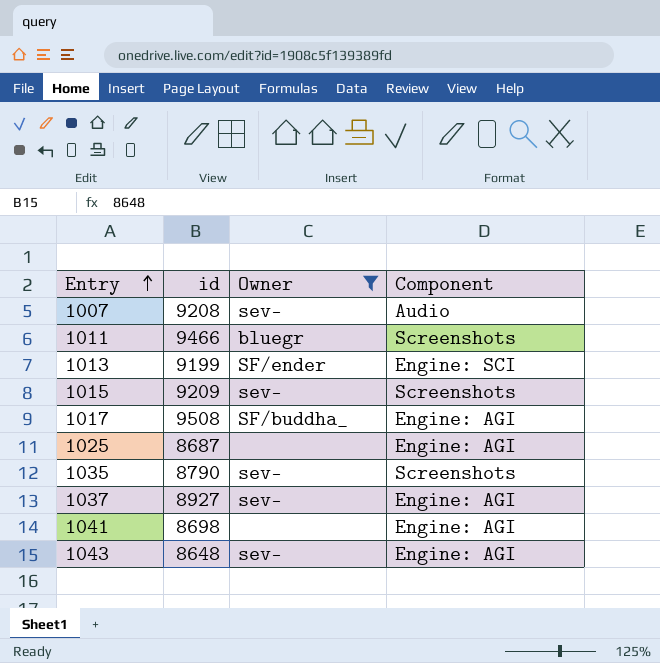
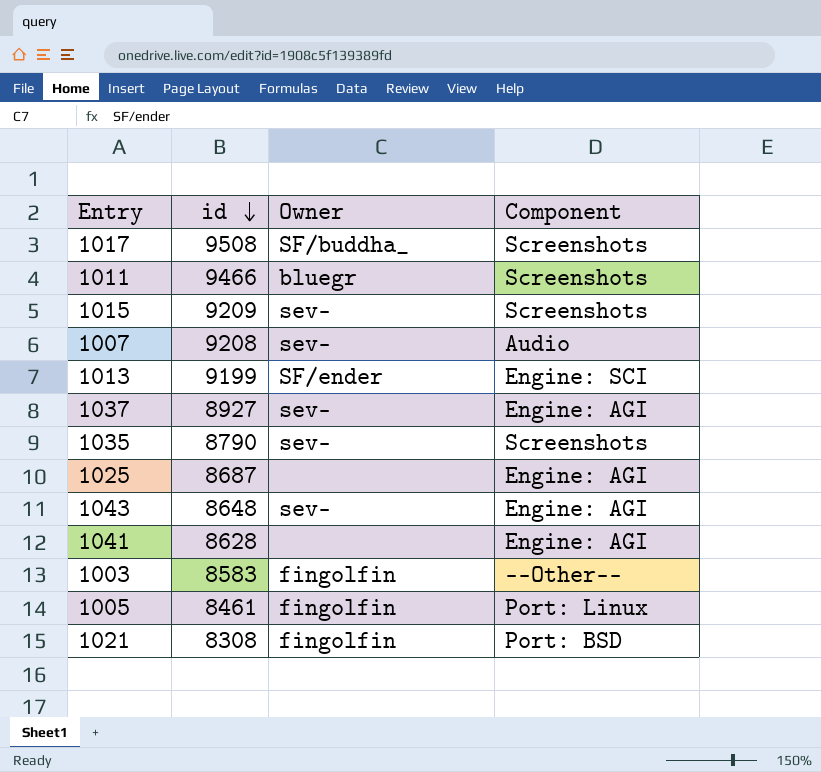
filter: Owner != fingolfin -> none
row order: Entry ascending -> id descending
1017 | Component: Engine: AGI -> Screenshots
1041 | id: 8698 -> 8628

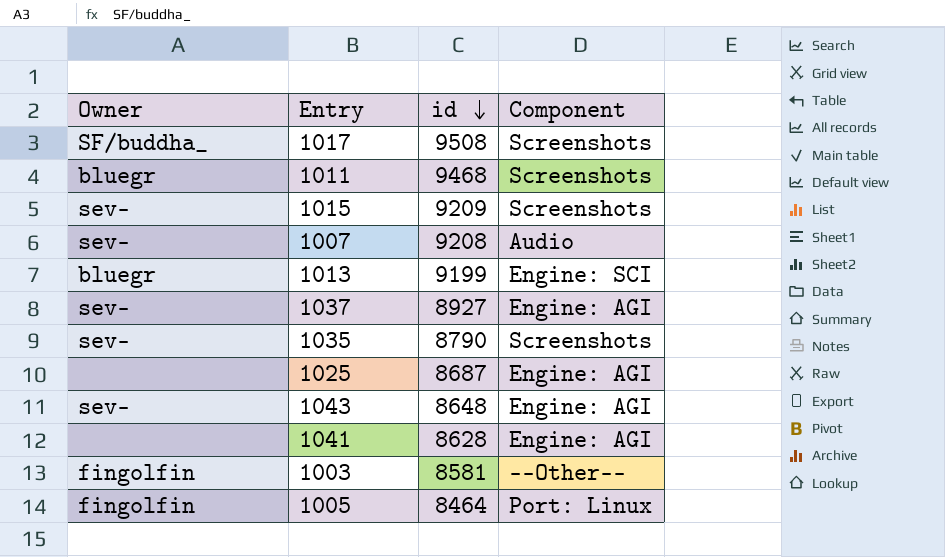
column Owner | position: 3 -> 1
row 1021: 8308 | fingolfin | Port: BSD -> none
1011 | id: 9466 -> 9468
1013 | Owner: SF/ender -> bluegr
1003 | id: 8583 -> 8581
1005 | id: 8461 -> 8464

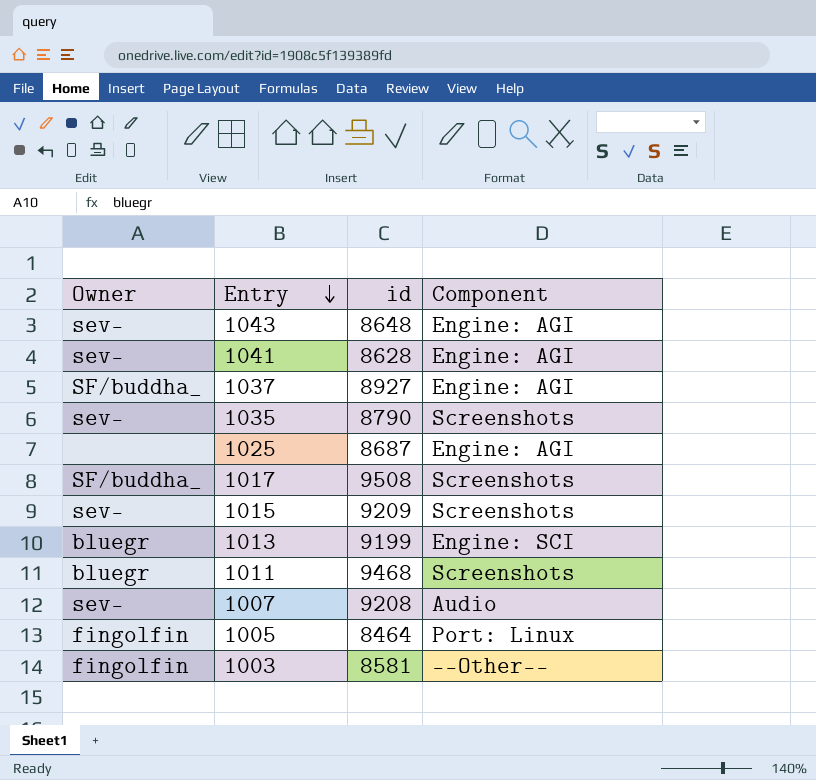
row order: id descending -> Entry descending
1041 | Owner: none -> sev-
1037 | Owner: sev- -> SF/buddha_

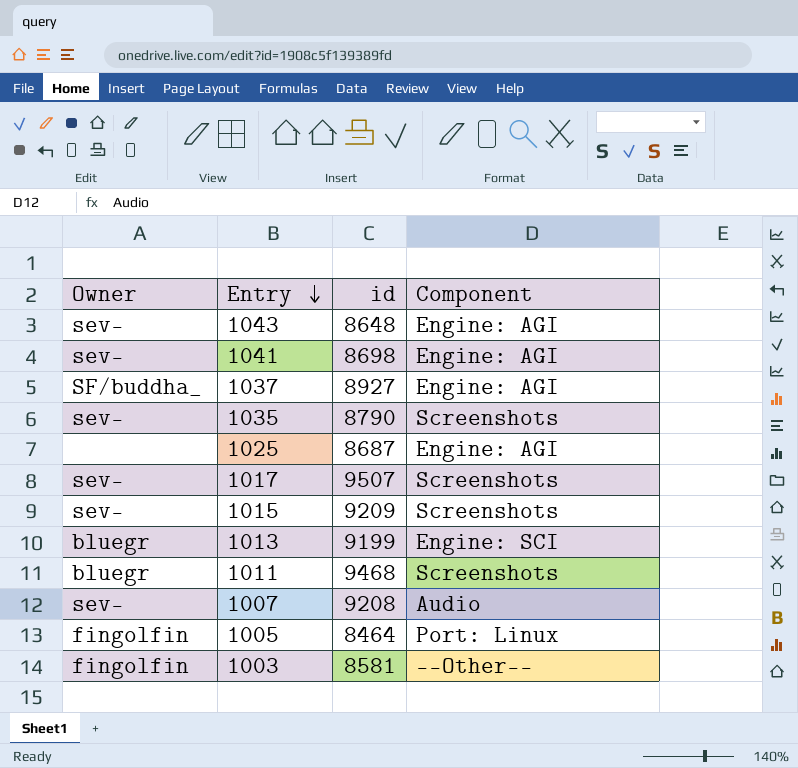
1041 | id: 8628 -> 8698
1017 | Owner: SF/buddha_ -> sev-
1017 | id: 9508 -> 9507

